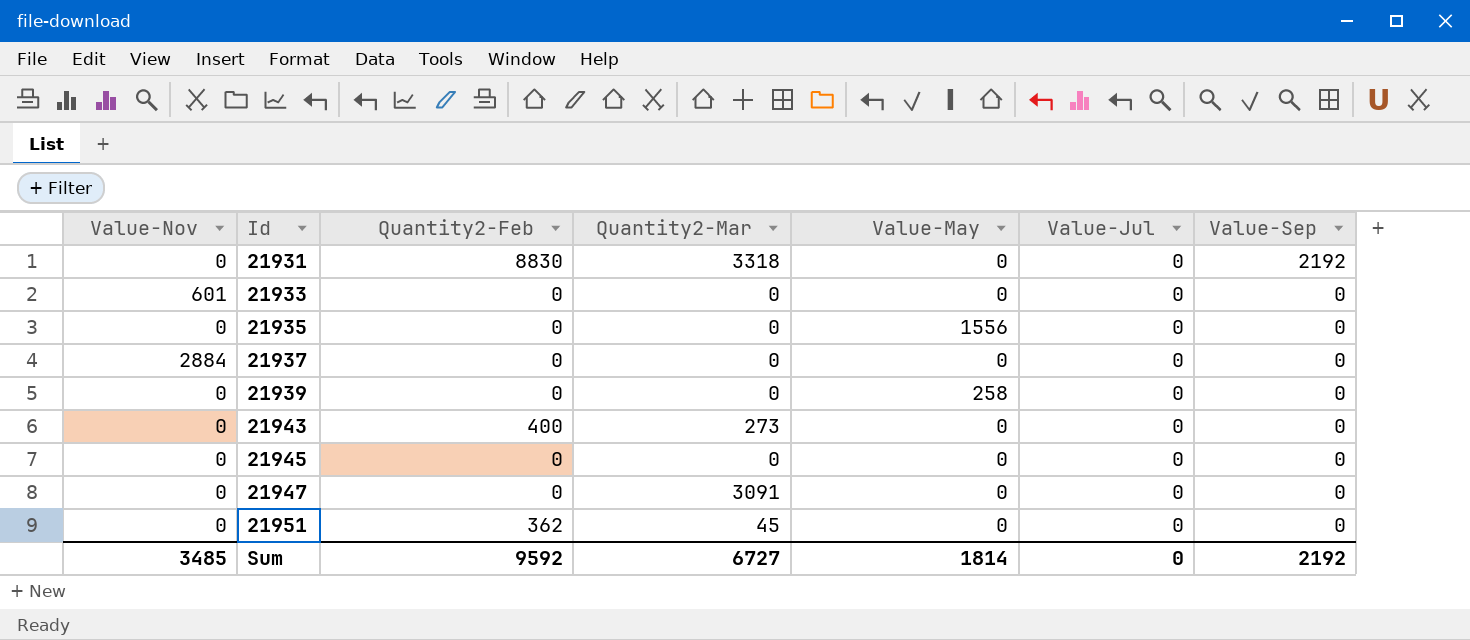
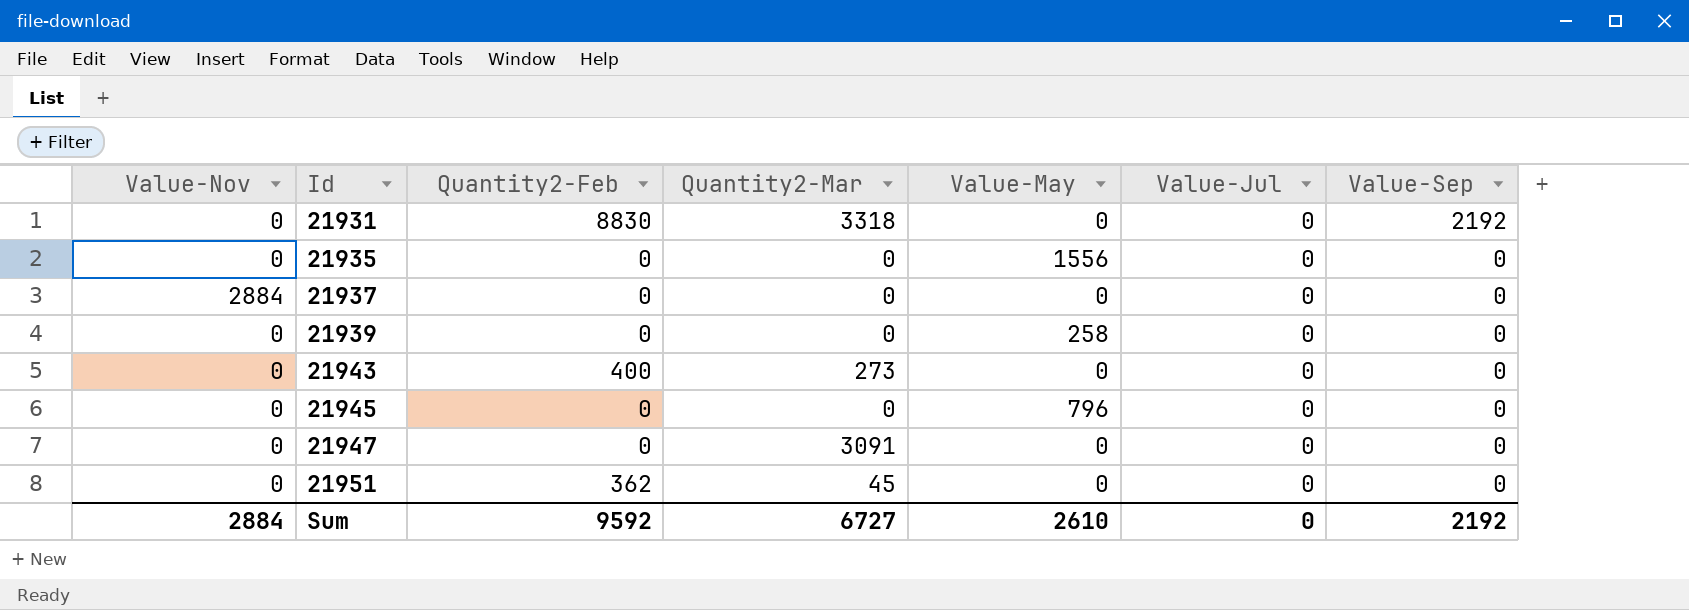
row 21933: 601 | 0 | 0 | 0 | 0 | 0 -> none
21945 | Value-May: 0 -> 796
Sum | Value-Nov: 3485 -> 2884
Sum | Value-May: 1814 -> 2610

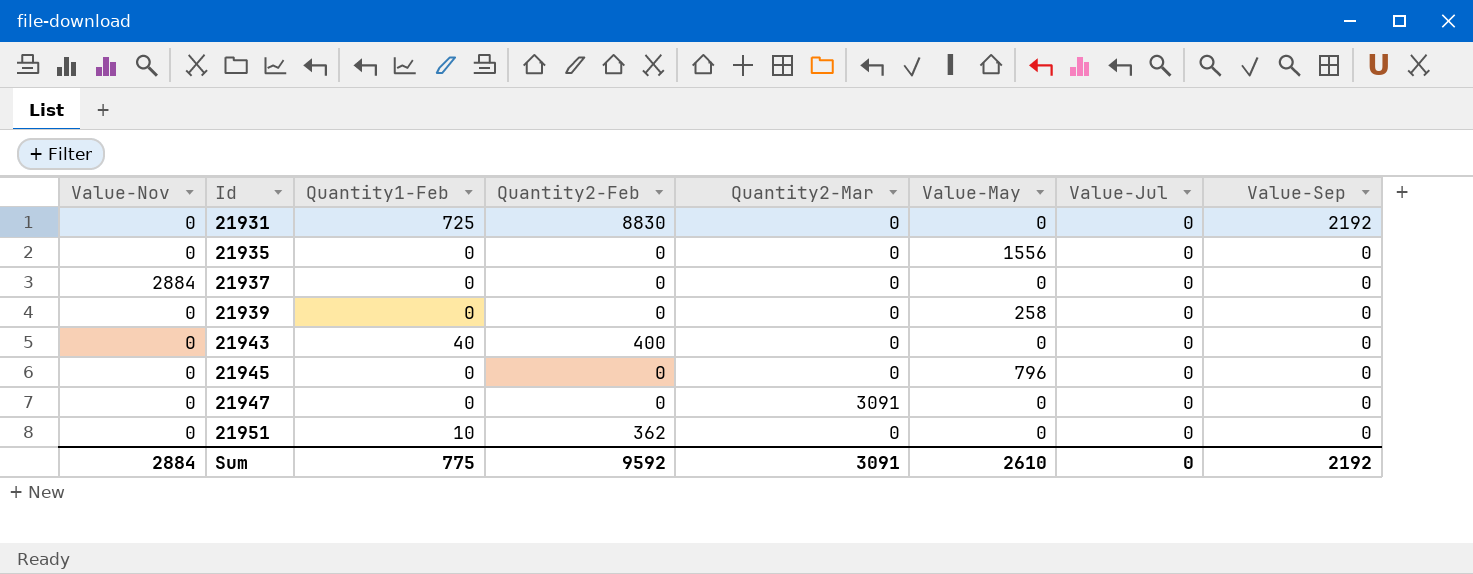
column Quantity1-Feb | position: none -> 3
21931 | Quantity2-Mar: 3318 -> 0
21943 | Quantity2-Mar: 273 -> 0
21951 | Quantity2-Mar: 45 -> 0
Sum | Quantity2-Mar: 6727 -> 3091

